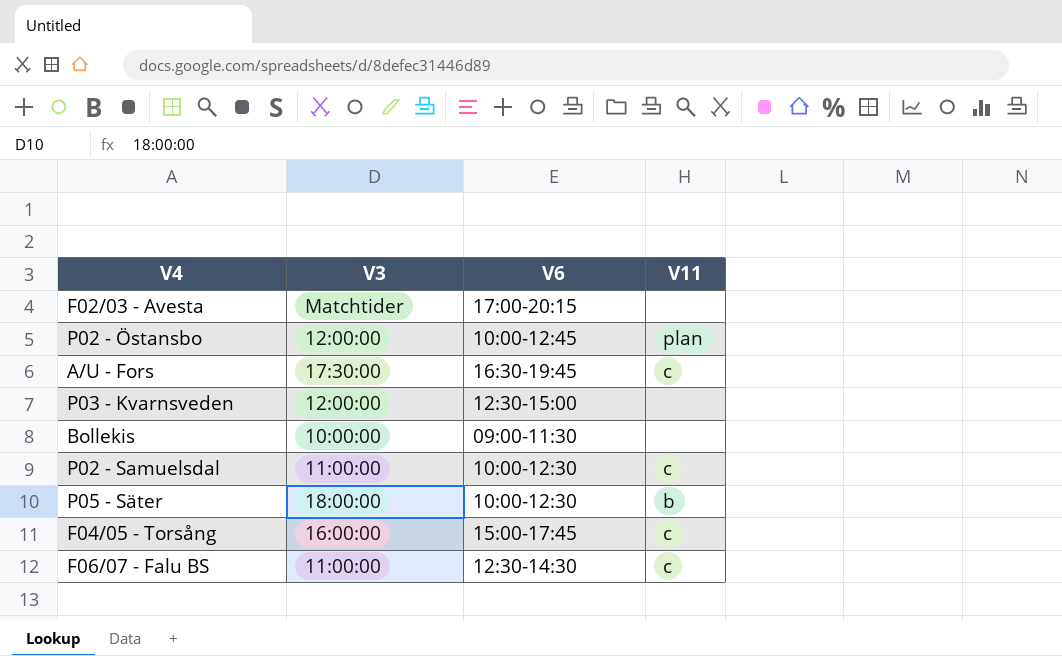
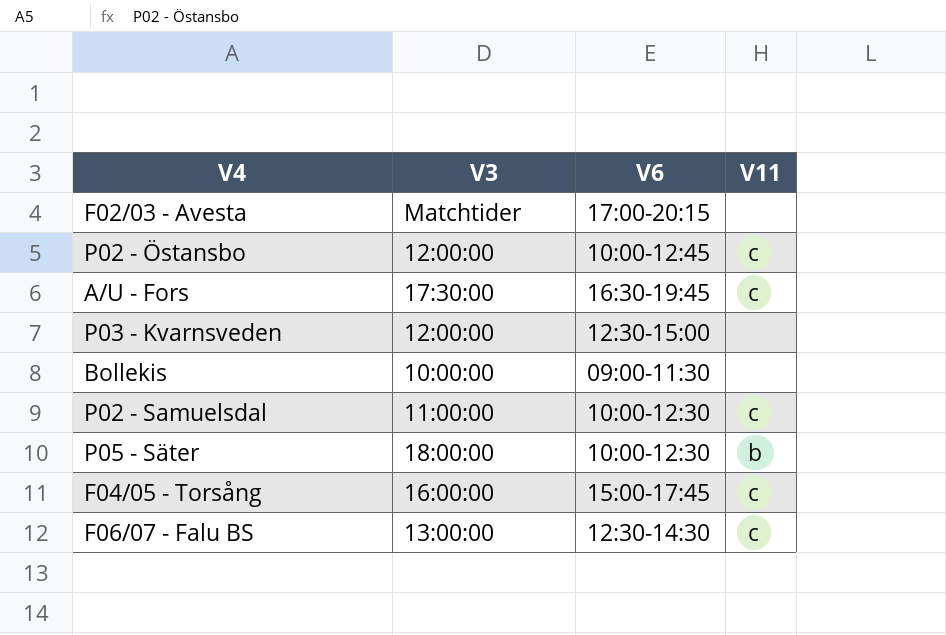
P02 - Östansbo | V11: plan -> c
F06/07 - Falu BS | V3: 11:00:00 -> 13:00:00

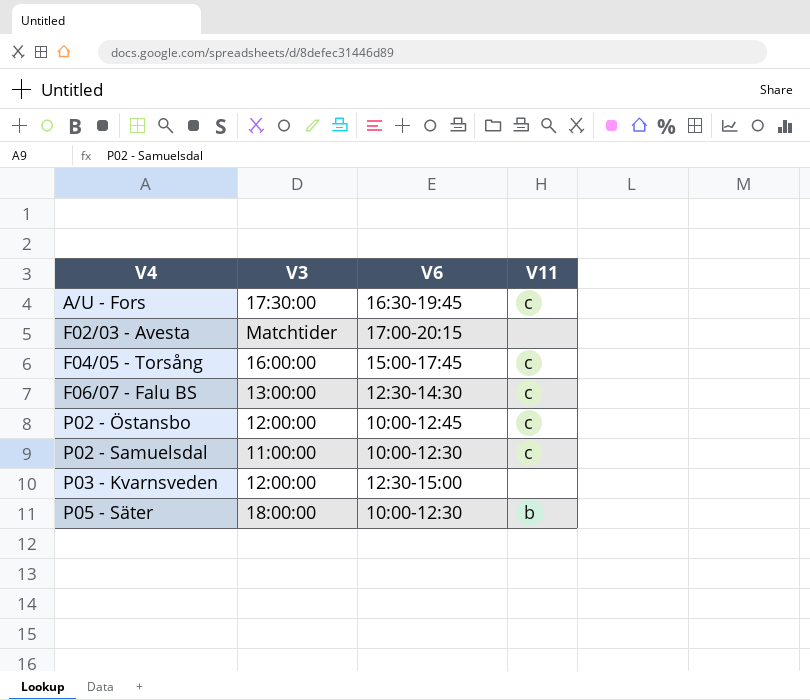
row order: none -> V4 ascending
row Bollekis: 10:00:00 | 09:00-11:30 | none -> none

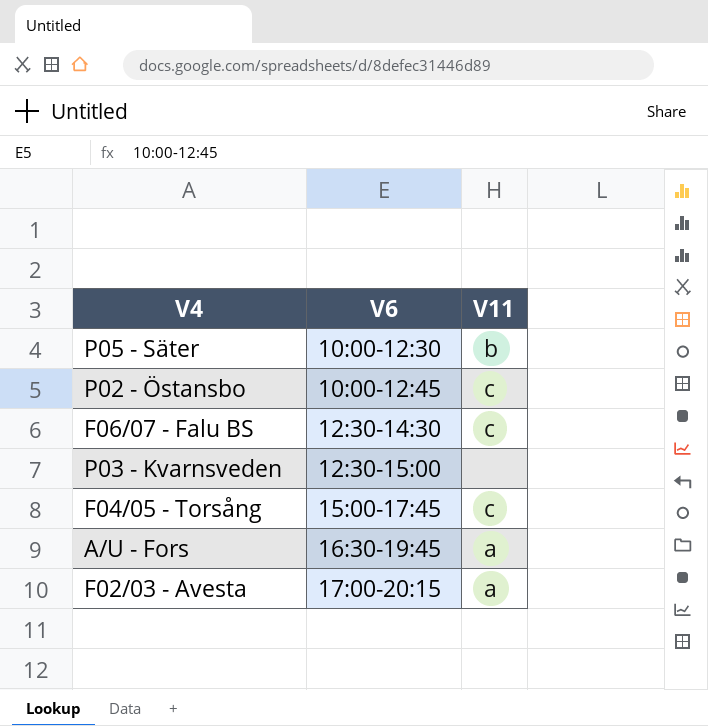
row order: V4 ascending -> V6 ascending
column V3 | position: 2 -> none
row P02 - Samuelsdal: 11:00:00 | 10:00-12:30 | c -> none
A/U - Fors | V11: c -> a
F02/03 - Avesta | V11: none -> a

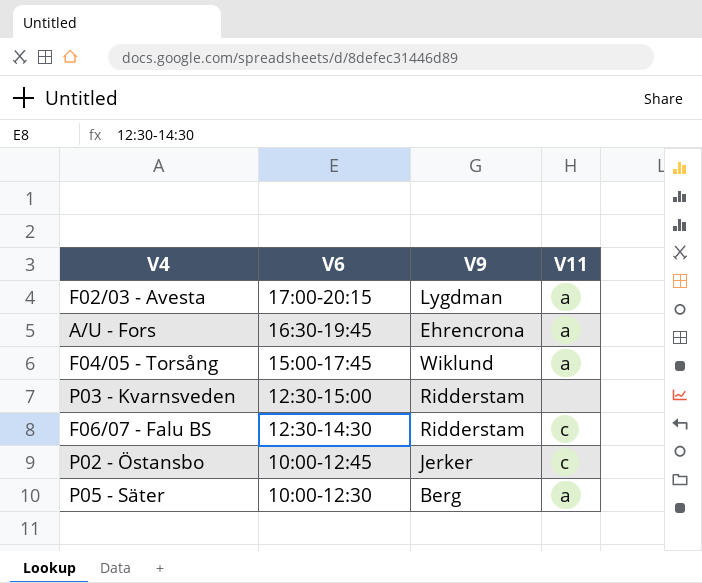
row order: V6 ascending -> V6 descending
column V9 | position: none -> 3
F04/05 - Torsång | V11: c -> a
P05 - Säter | V11: b -> a

